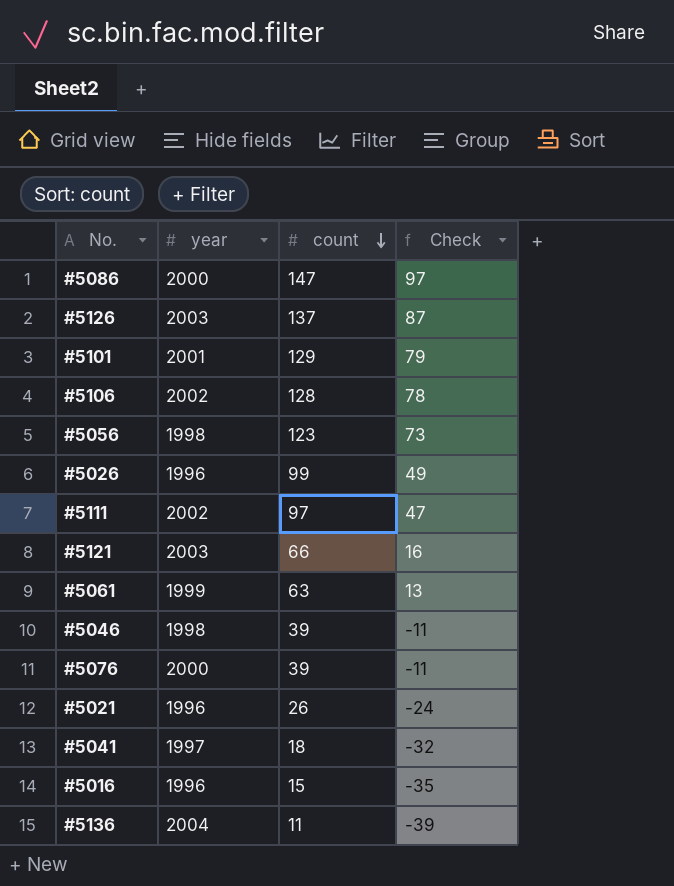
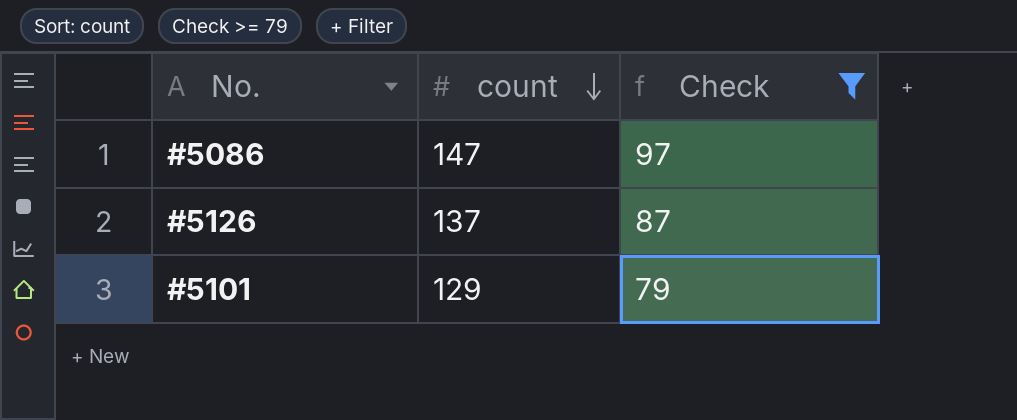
filter: none -> Check >= 79
column year | position: 2 -> none

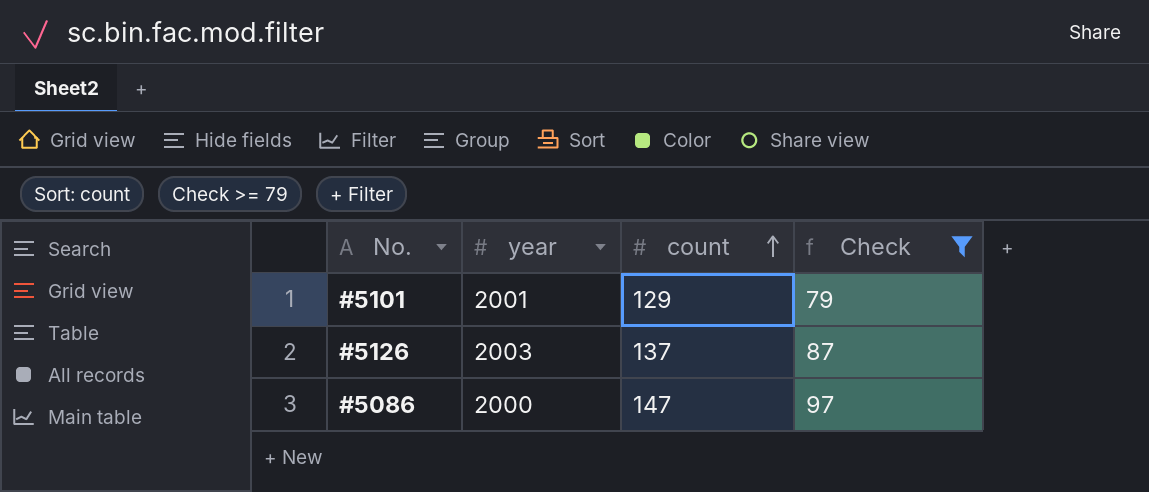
row order: count descending -> count ascending
column year | position: none -> 2

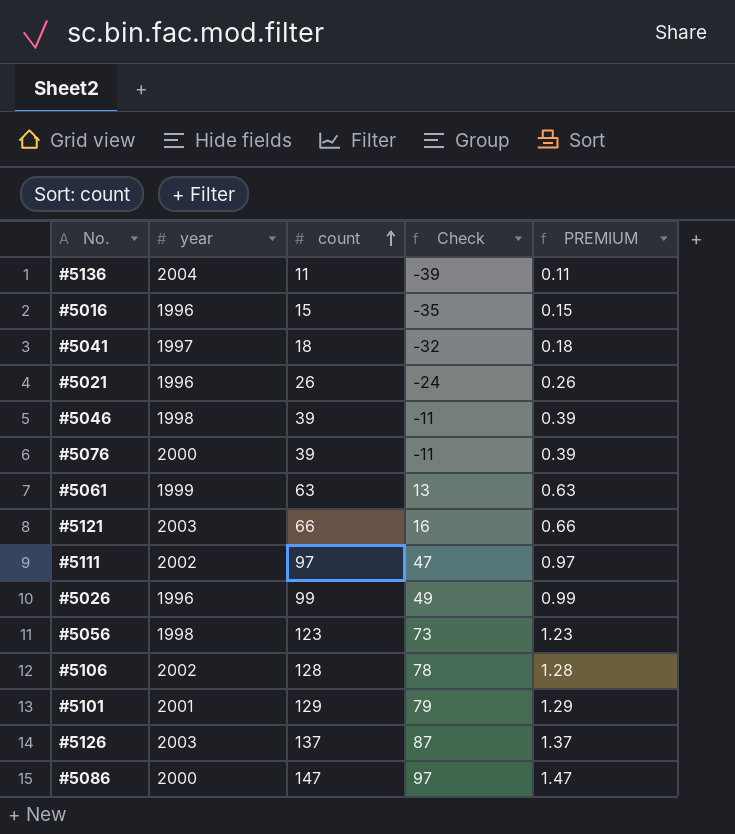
filter: Check >= 79 -> none
column PREMIUM | formula: none -> [count] * 0.01

